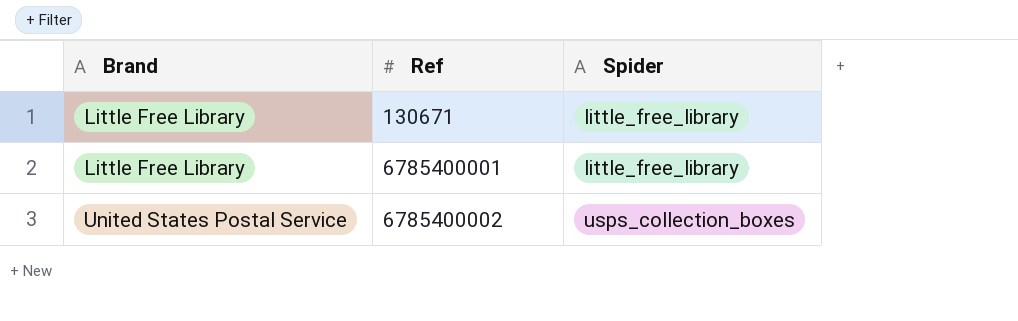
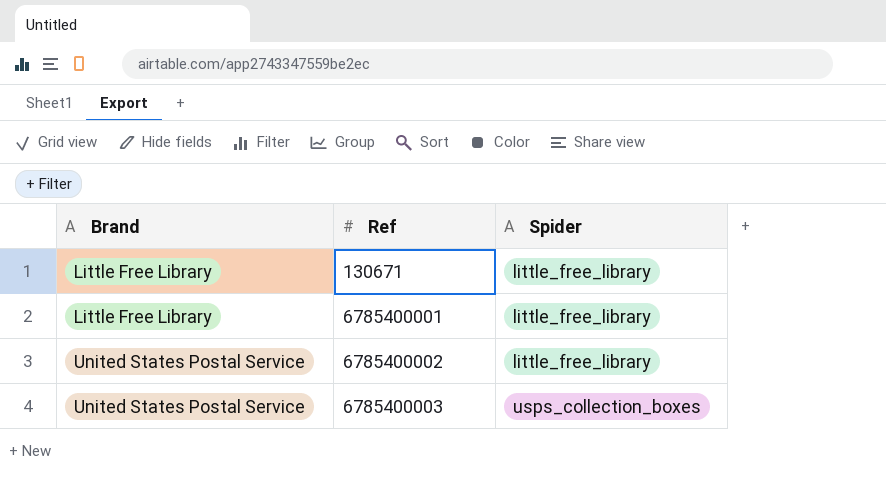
6785400002 | Spider: usps_collection_boxes -> little_free_library
row 6785400003: none -> United States Postal Service | usps_collection_boxes

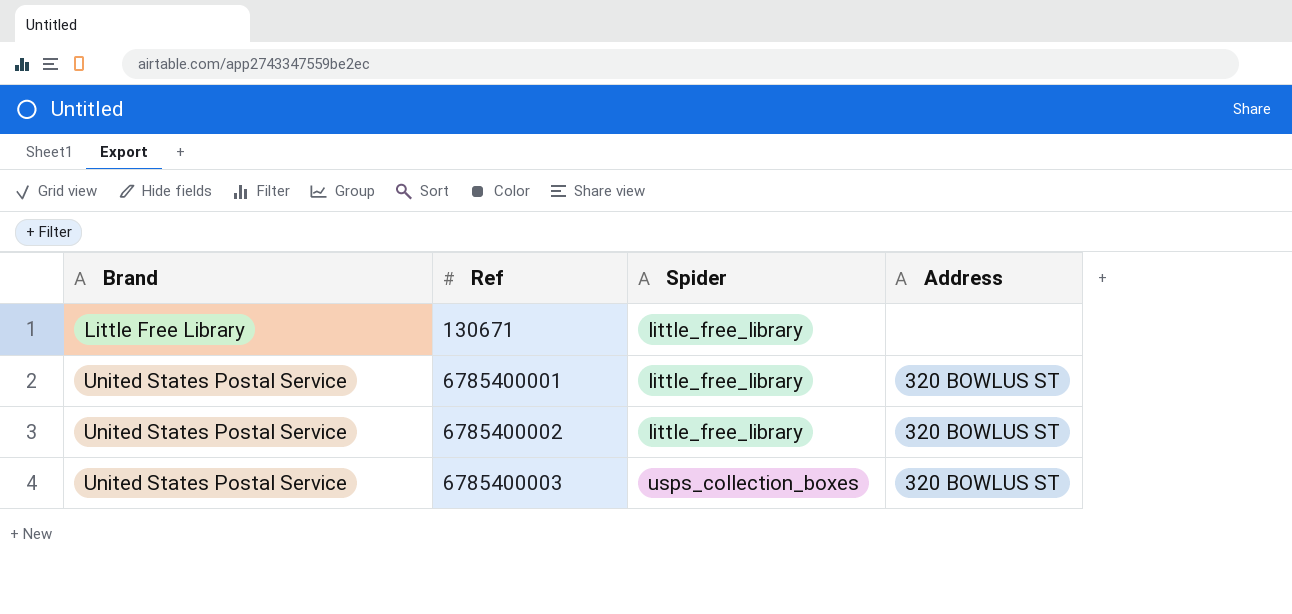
column Address | position: none -> 4
6785400001 | Brand: Little Free Library -> United States Postal Service

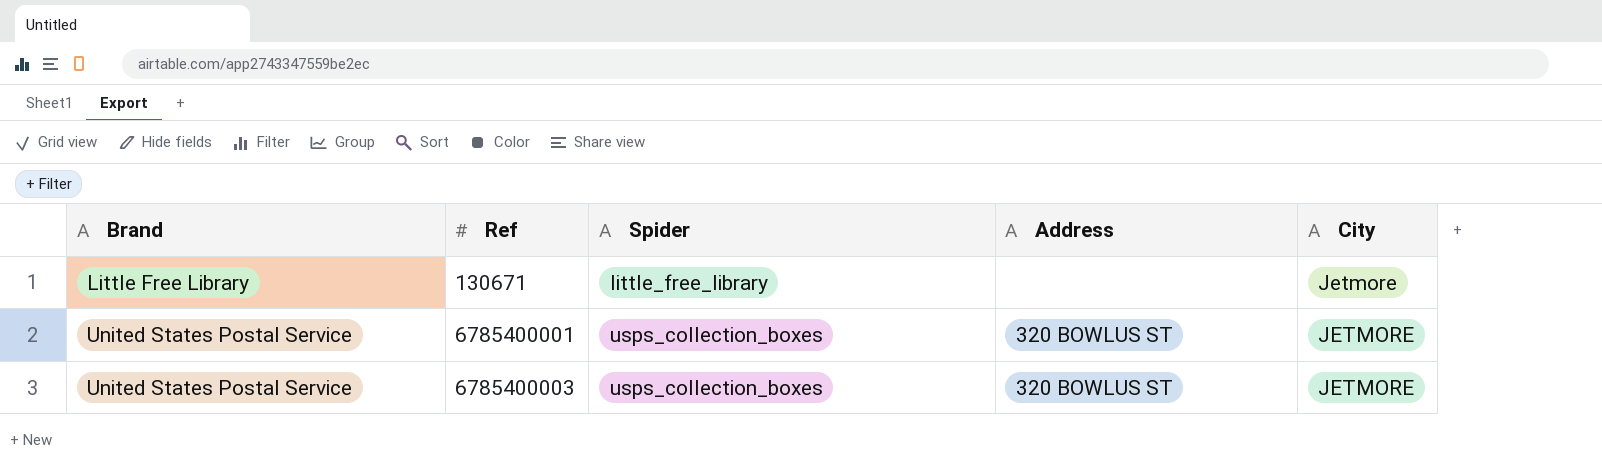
column City | position: none -> 5
row 6785400002: United States Postal Service | little_free_library | 320 BOWLUS ST -> none
6785400001 | Spider: little_free_library -> usps_collection_boxes

